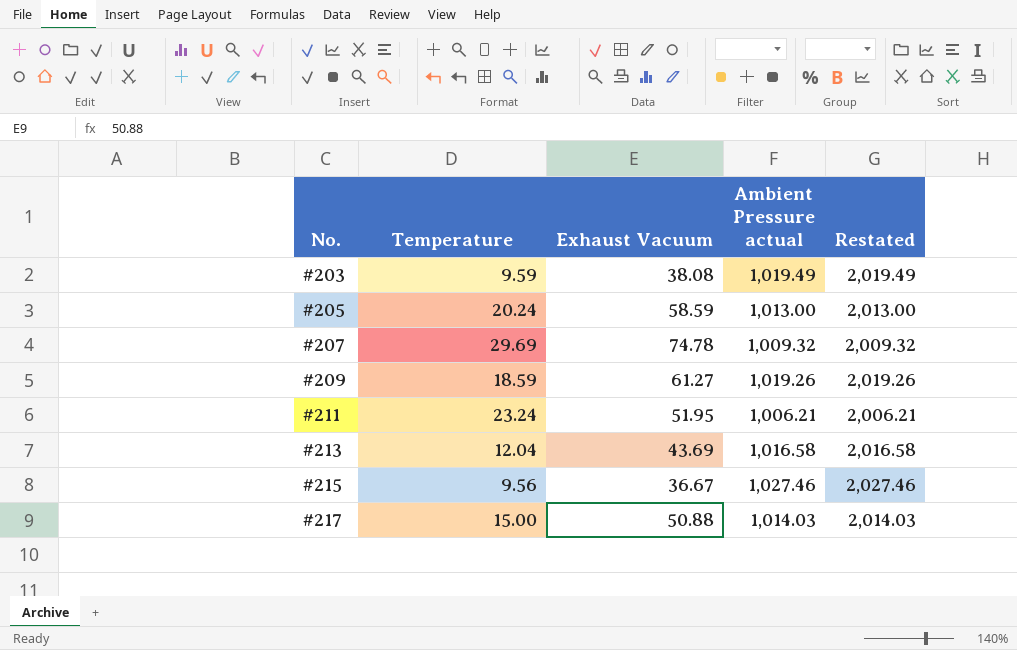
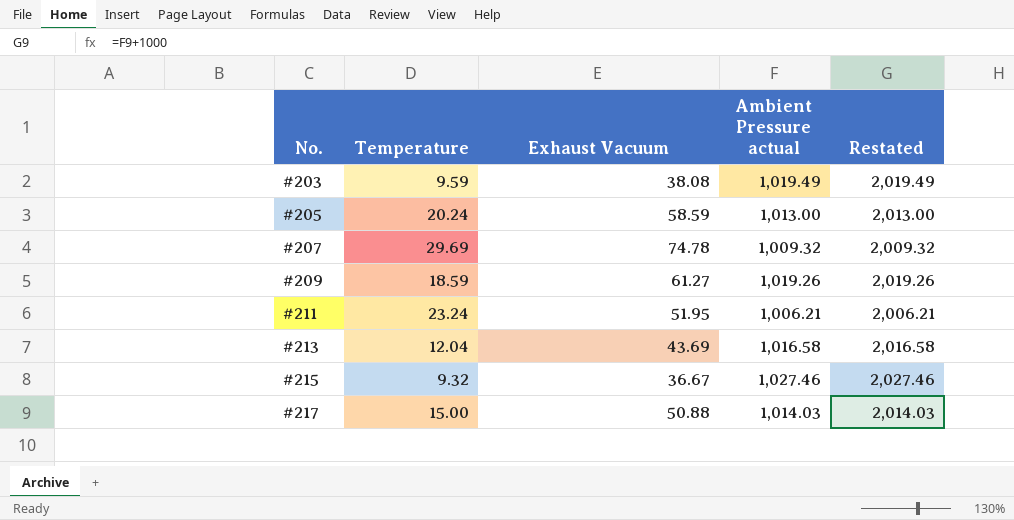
#215 | Temperature: 9.56 -> 9.32

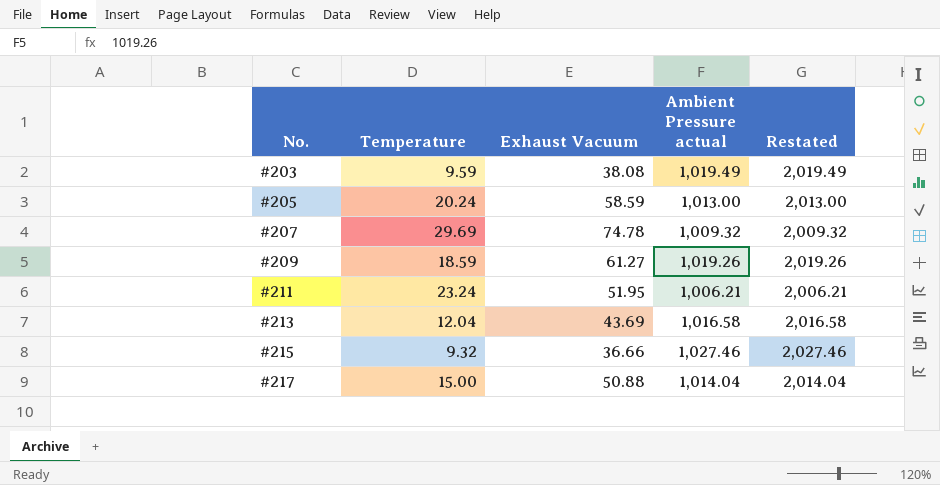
#215 | Exhaust Vacuum: 36.67 -> 36.66
#217 | Ambient Pressure actual: 1,014.03 -> 1,014.04
#217 | Restated: 2,014.03 -> 2,014.04

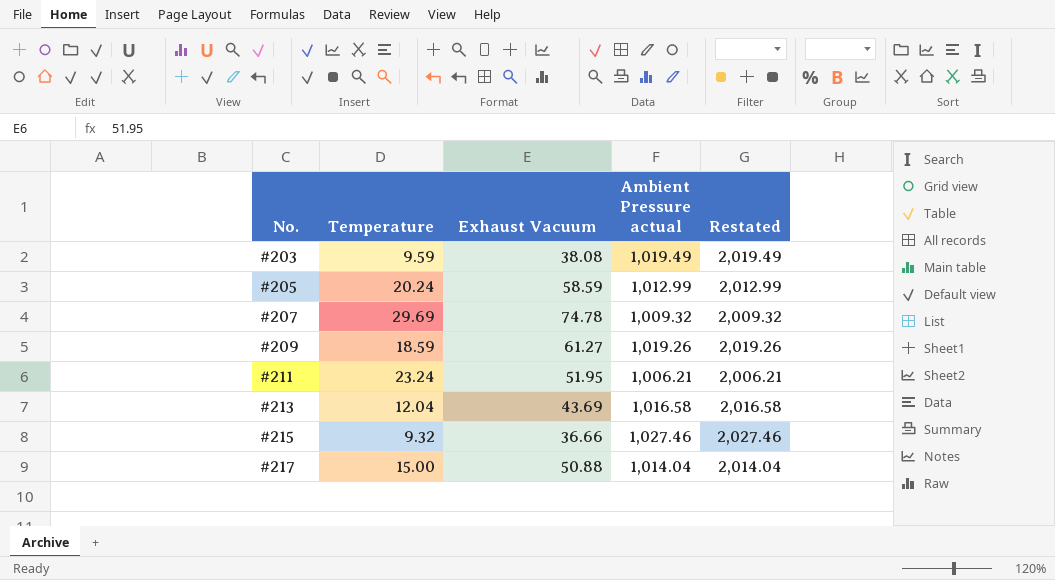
#205 | Ambient Pressure actual: 1,013.00 -> 1,012.99
#205 | Restated: 2,013.00 -> 2,012.99

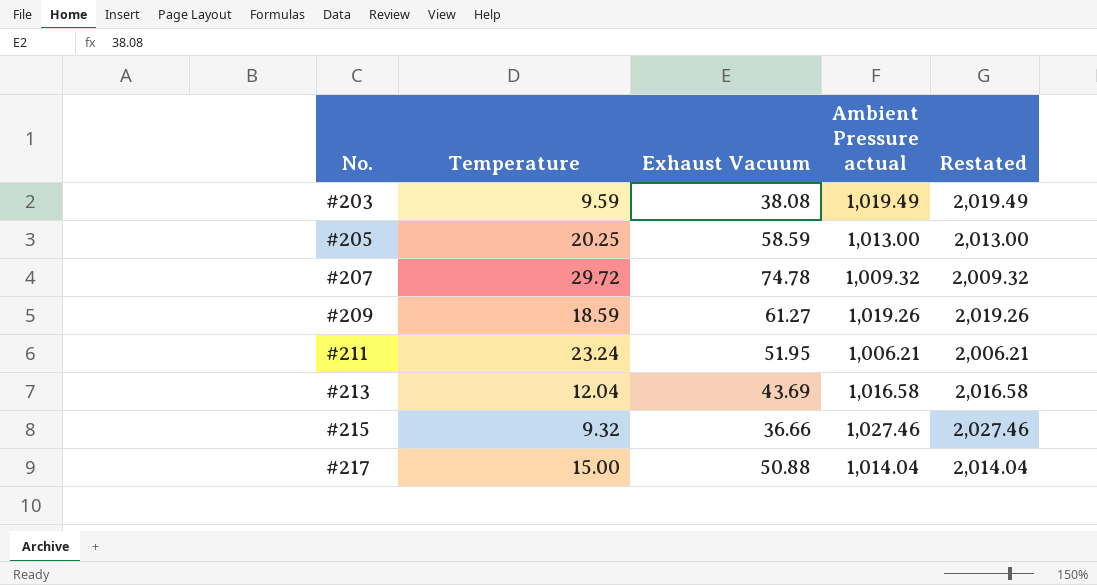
#205 | Temperature: 20.24 -> 20.25
#205 | Ambient Pressure actual: 1,012.99 -> 1,013.00
#205 | Restated: 2,012.99 -> 2,013.00
#207 | Temperature: 29.69 -> 29.72

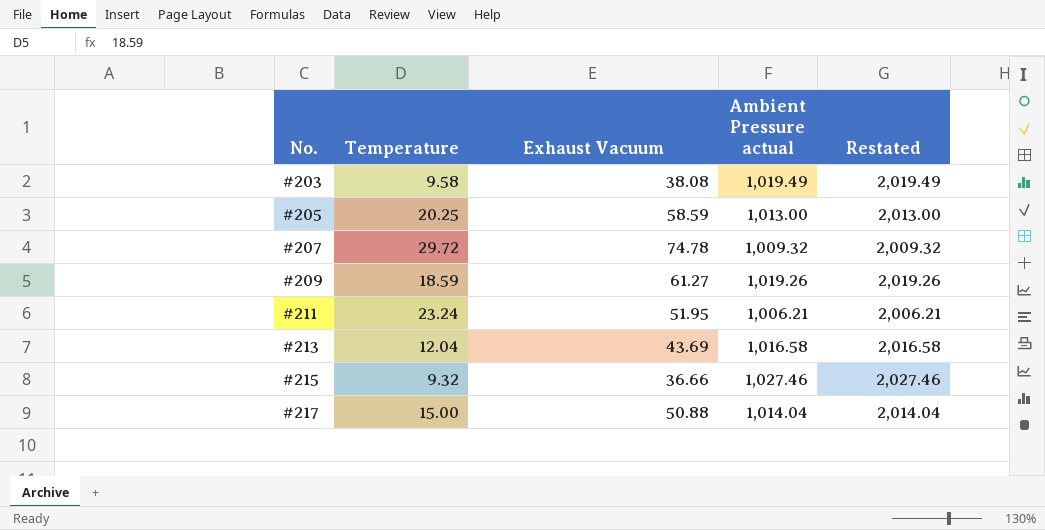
#203 | Temperature: 9.59 -> 9.58

